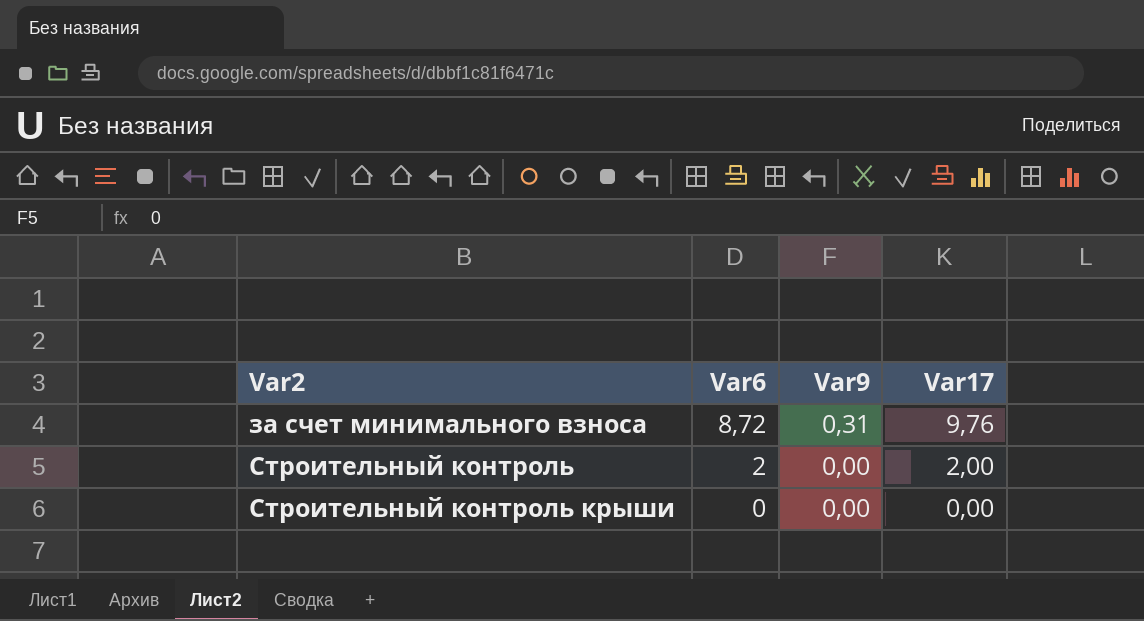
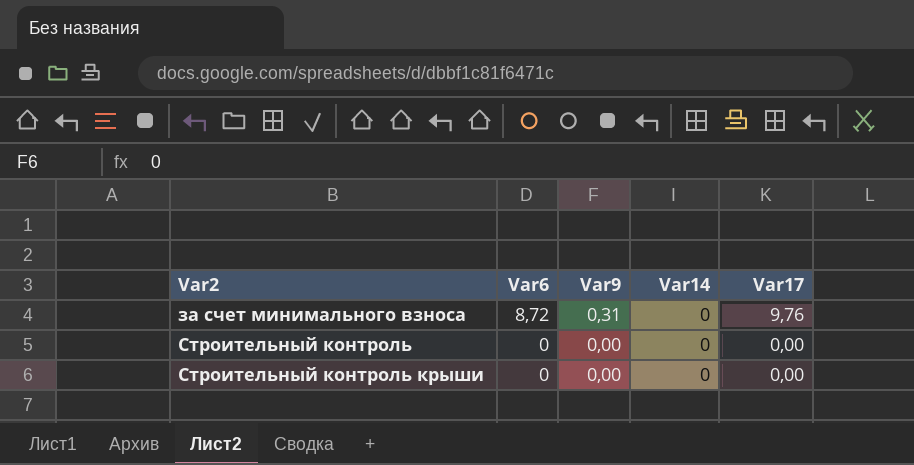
column Var14 | position: none -> 4
Строительный контроль | Var6: 2 -> 0
Строительный контроль | Var17: 2,00 -> 0,00

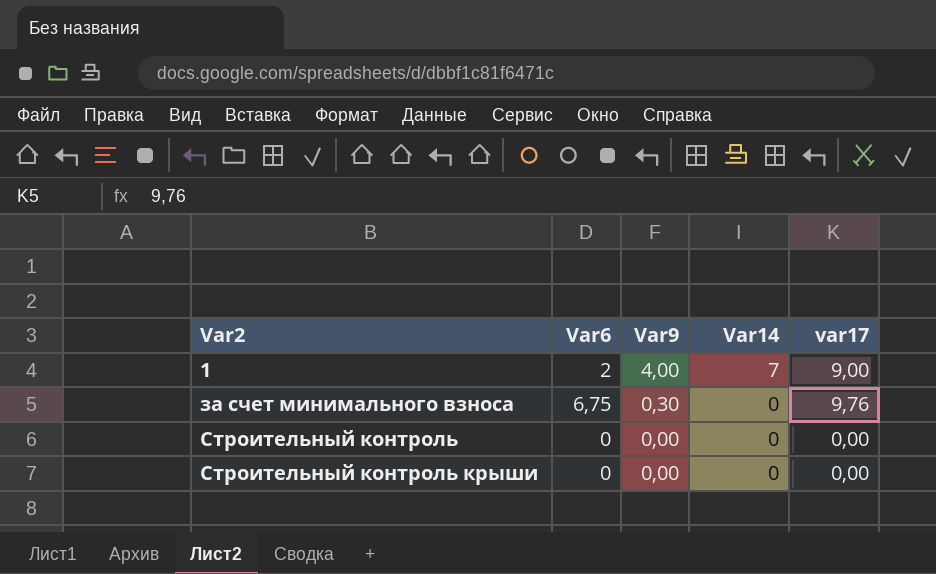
column name: Var17 -> var17
row 1: none -> 2 | 4,00 | 7 | 9,00
за счет минимального взноса | Var6: 8,72 -> 6,75
за счет минимального взноса | Var9: 0,31 -> 0,30

